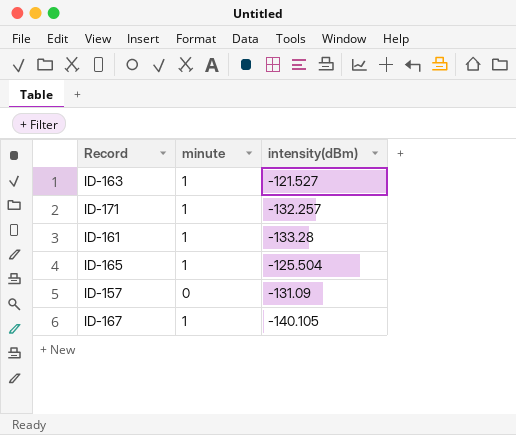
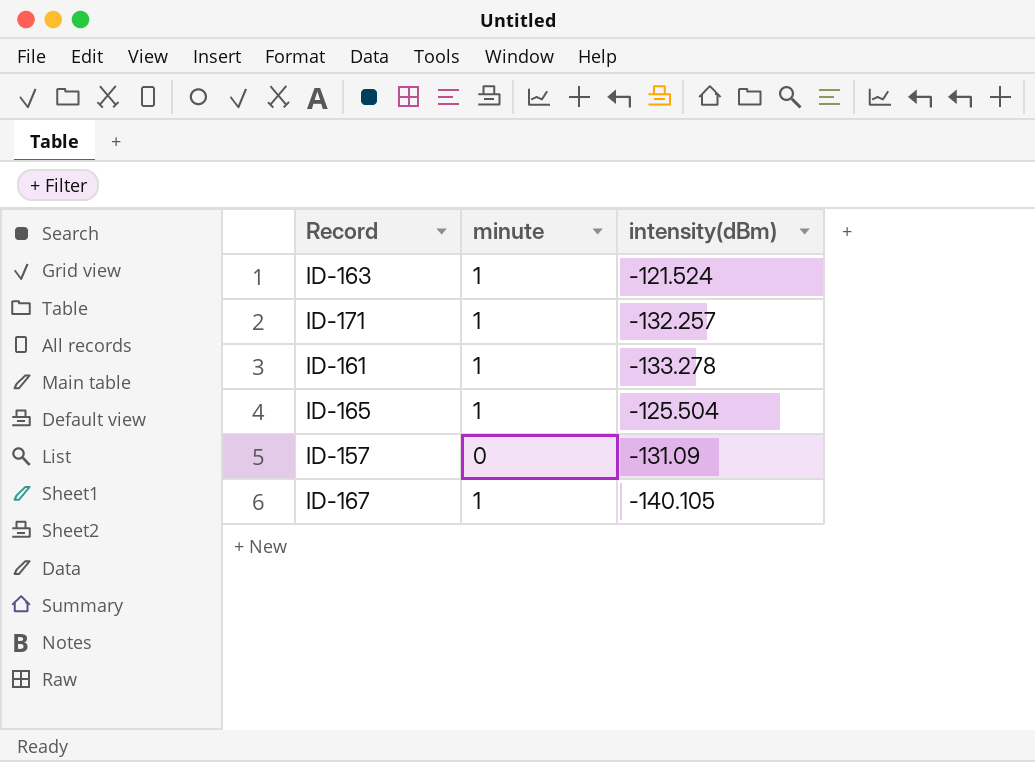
ID-163 | intensity(dBm): -121.527 -> -121.524
ID-161 | intensity(dBm): -133.28 -> -133.278

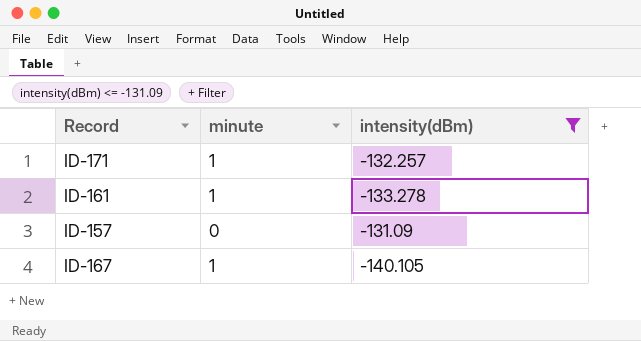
filter: none -> intensity(dBm) <= -131.09

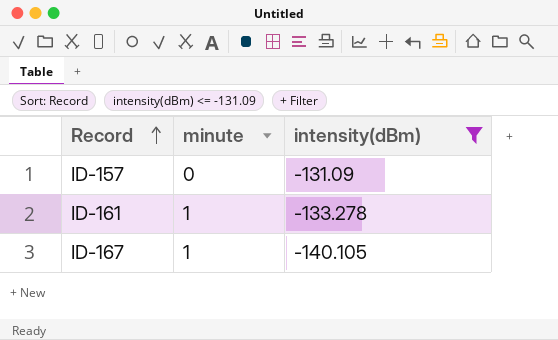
row order: none -> Record ascending
row ID-171: 1 | -132.257 -> none

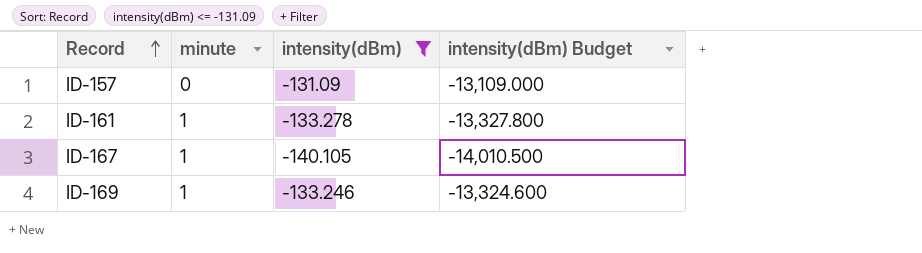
column intensity(dBm) Budget | formula: none -> [intensity(dBm)] * 100
row ID-169: none -> 1 | -133.246 | -13,324.600

